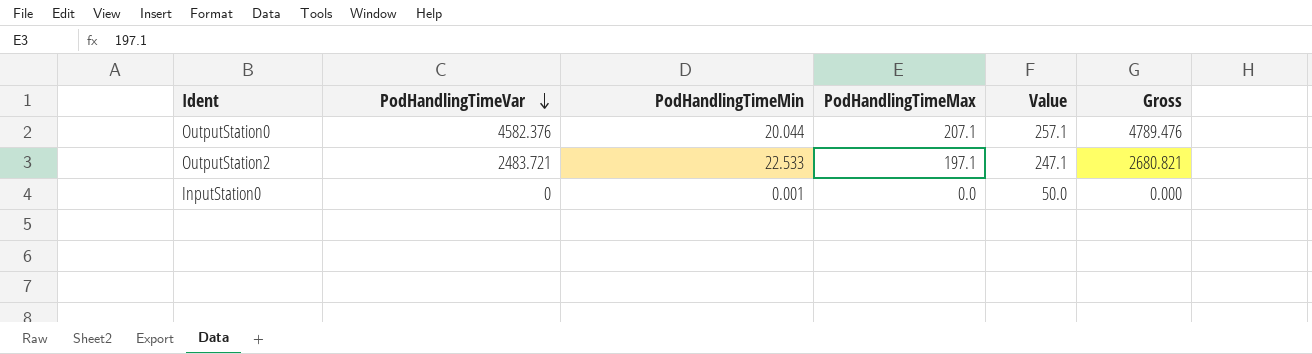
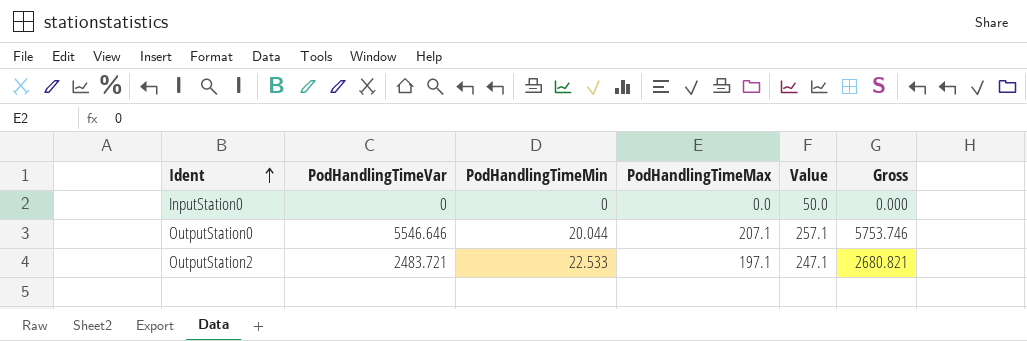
row order: PodHandlingTimeVar descending -> Ident ascending
InputStation0 | PodHandlingTimeMin: 0.001 -> 0
OutputStation0 | PodHandlingTimeVar: 4582.376 -> 5546.646
OutputStation0 | Gross: 4789.476 -> 5753.746

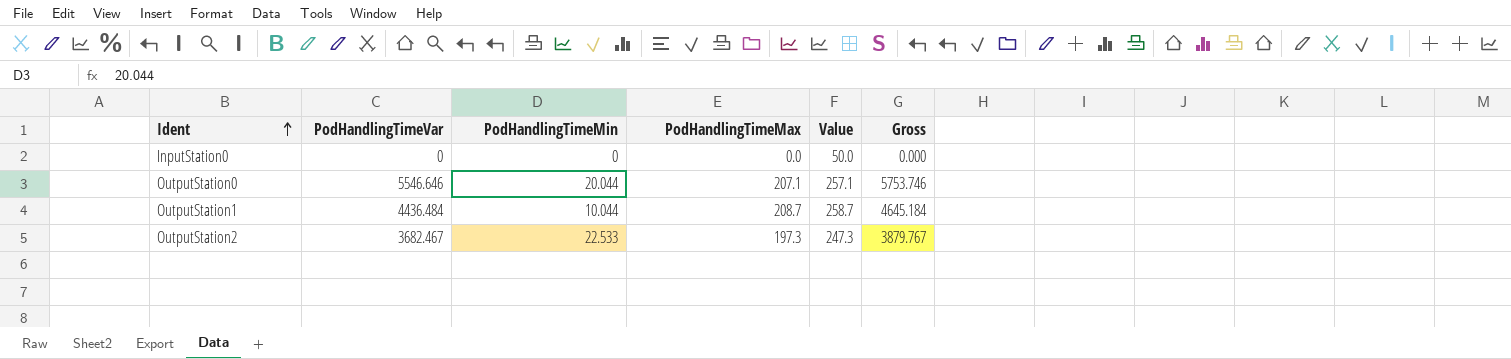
row OutputStation1: none -> 4436.484 | 10.044 | 208.7 | 258.7 | 4645.184
OutputStation2 | PodHandlingTimeVar: 2483.721 -> 3682.467
OutputStation2 | PodHandlingTimeMax: 197.1 -> 197.3
OutputStation2 | Value: 247.1 -> 247.3
OutputStation2 | Gross: 2680.821 -> 3879.767

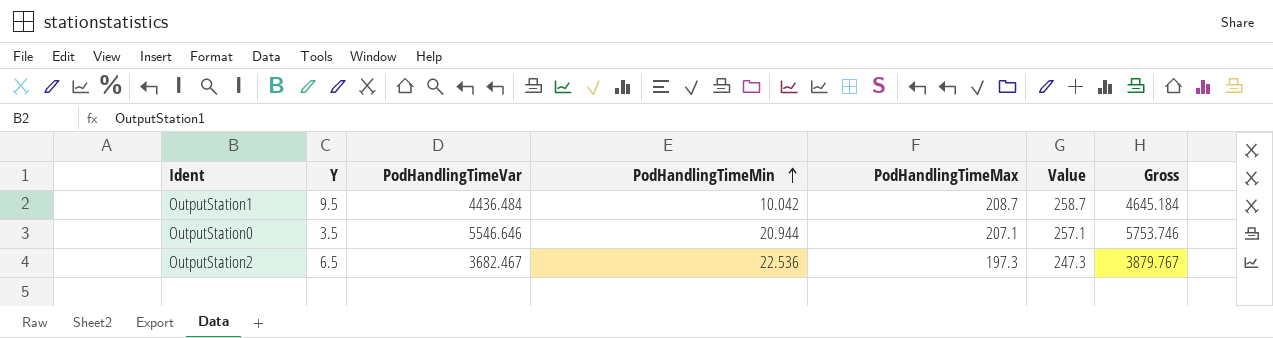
row order: Ident ascending -> PodHandlingTimeMin ascending
column Y | position: none -> 2
row InputStation0: 0 | 0 | 0.0 | 50.0 | 0.000 -> none
OutputStation1 | PodHandlingTimeMin: 10.044 -> 10.042
OutputStation0 | PodHandlingTimeMin: 20.044 -> 20.944
OutputStation2 | PodHandlingTimeMin: 22.533 -> 22.536

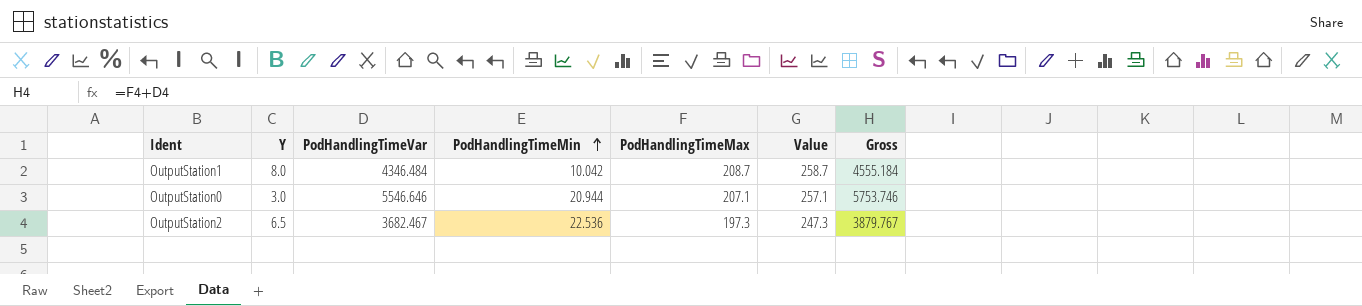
OutputStation1 | Y: 9.5 -> 8.0
OutputStation1 | PodHandlingTimeVar: 4436.484 -> 4346.484
OutputStation1 | Gross: 4645.184 -> 4555.184
OutputStation0 | Y: 3.5 -> 3.0

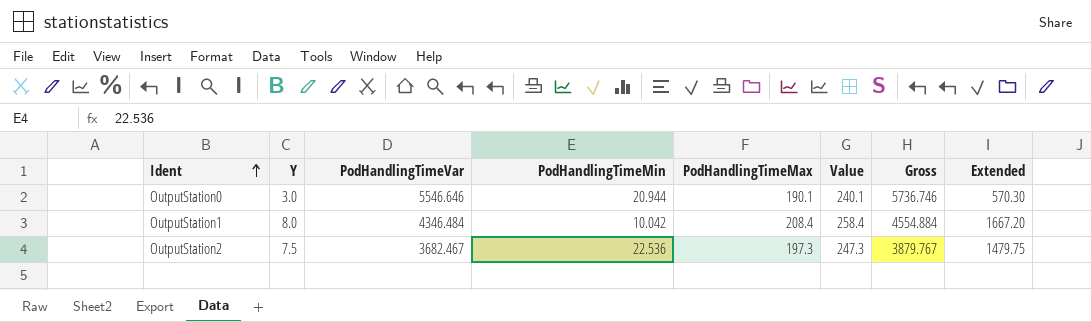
row order: PodHandlingTimeMin ascending -> Ident ascending
column Extended | formula: none -> [Y] * [PodHandlingTimeMax]
OutputStation0 | PodHandlingTimeMax: 207.1 -> 190.1
OutputStation0 | Value: 257.1 -> 240.1
OutputStation0 | Gross: 5753.746 -> 5736.746
OutputStation1 | PodHandlingTimeMax: 208.7 -> 208.4
OutputStation1 | Value: 258.7 -> 258.4
OutputStation1 | Gross: 4555.184 -> 4554.884
OutputStation2 | Y: 6.5 -> 7.5

